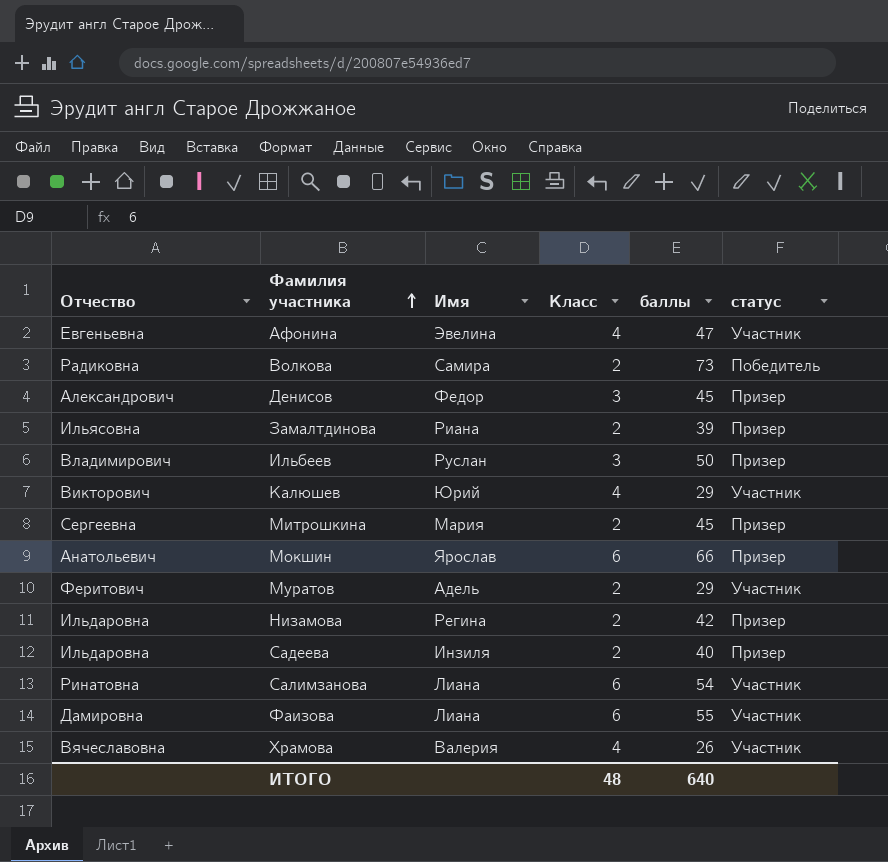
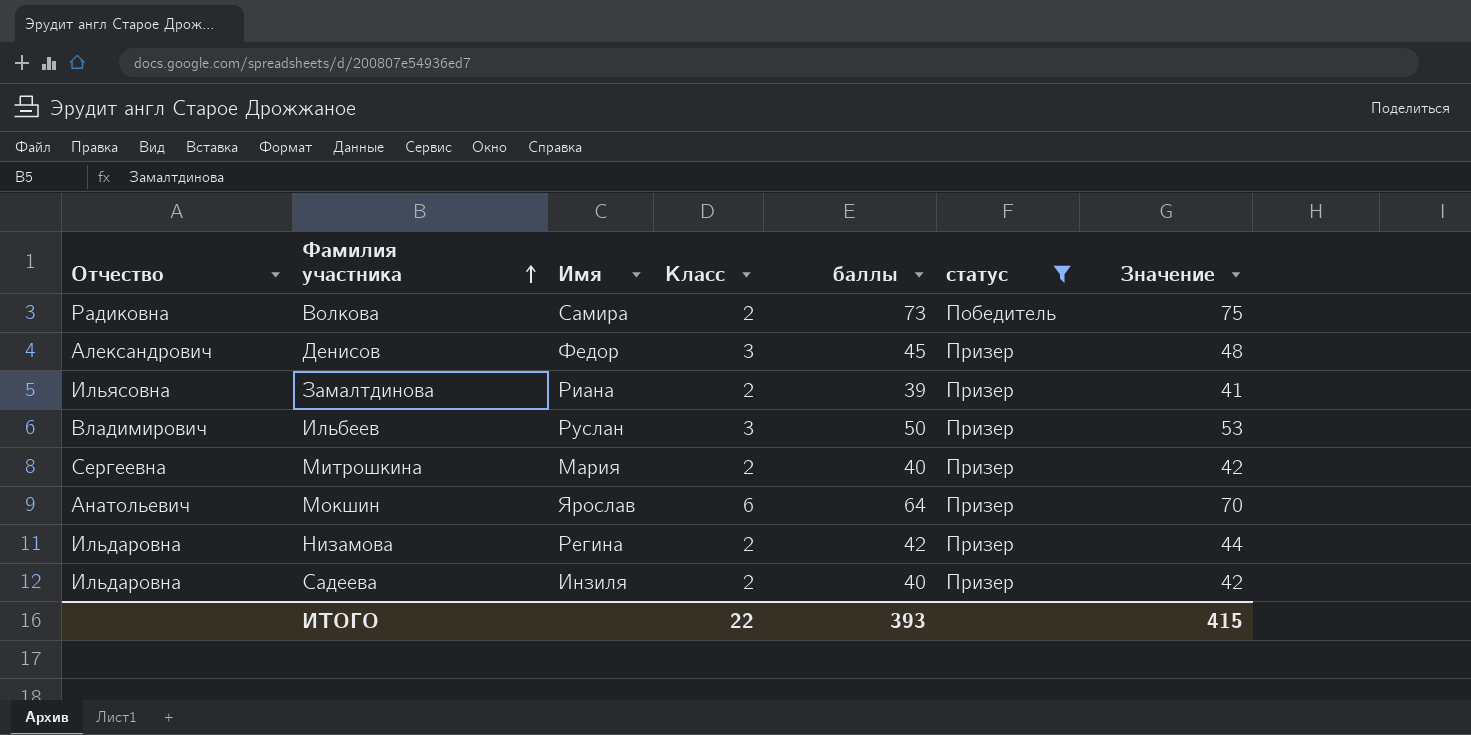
filter: none -> статус != Участник
column Значение | formula: none -> [Класс] + [баллы]
Митрошкина | баллы: 45 -> 40
Мокшин | баллы: 66 -> 64
ИТОГО | Класс: 48 -> 22
ИТОГО | баллы: 640 -> 393

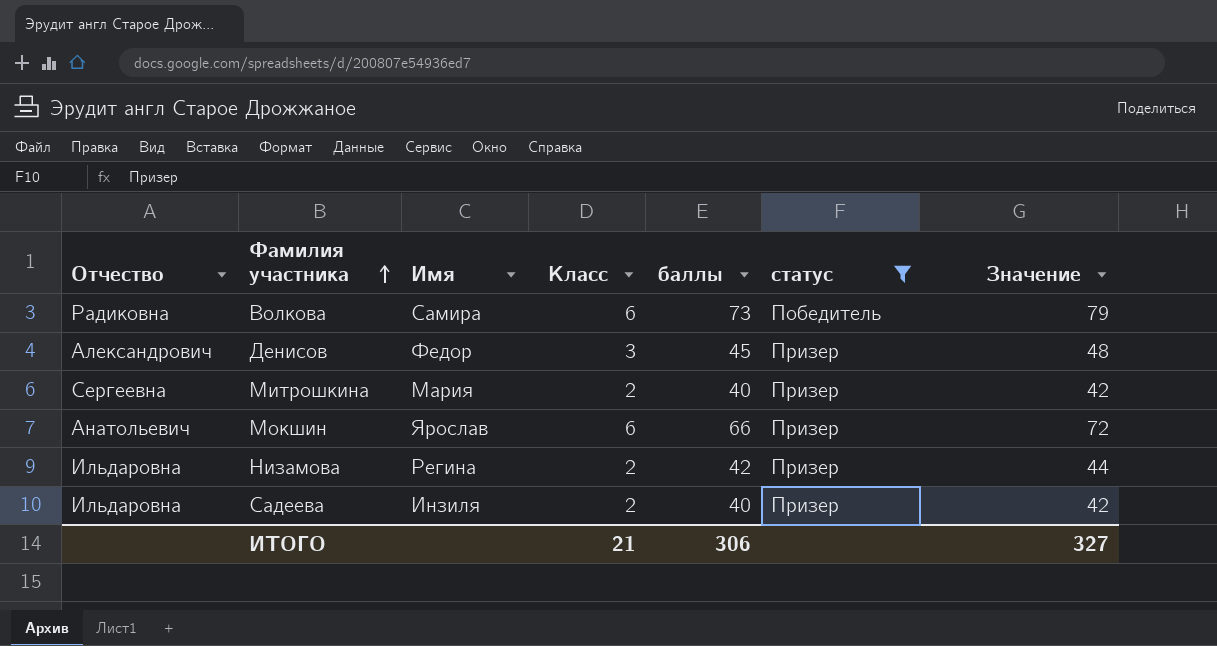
row Замалтдинова: Ильясовна | Риана | 2 | 39 | Призер | 41 -> none
row Ильбеев: Владимирович | Руслан | 3 | 50 | Призер | 53 -> none
Волкова | Класс: 2 -> 6
Волкова | Значение: 75 -> 79
Мокшин | баллы: 64 -> 66
Мокшин | Значение: 70 -> 72
ИТОГО | Класс: 22 -> 21
ИТОГО | баллы: 393 -> 306
ИТОГО | Значение: 415 -> 327

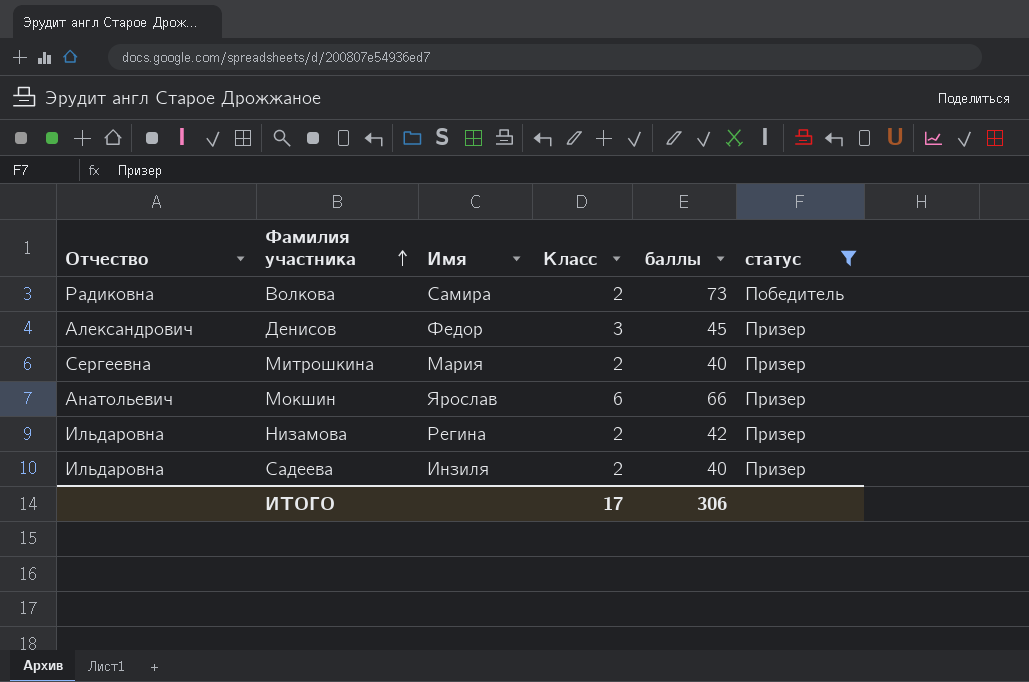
column Значение | formula: [Класс] + [баллы] -> none
Волкова | Класс: 6 -> 2
ИТОГО | Класс: 21 -> 17

